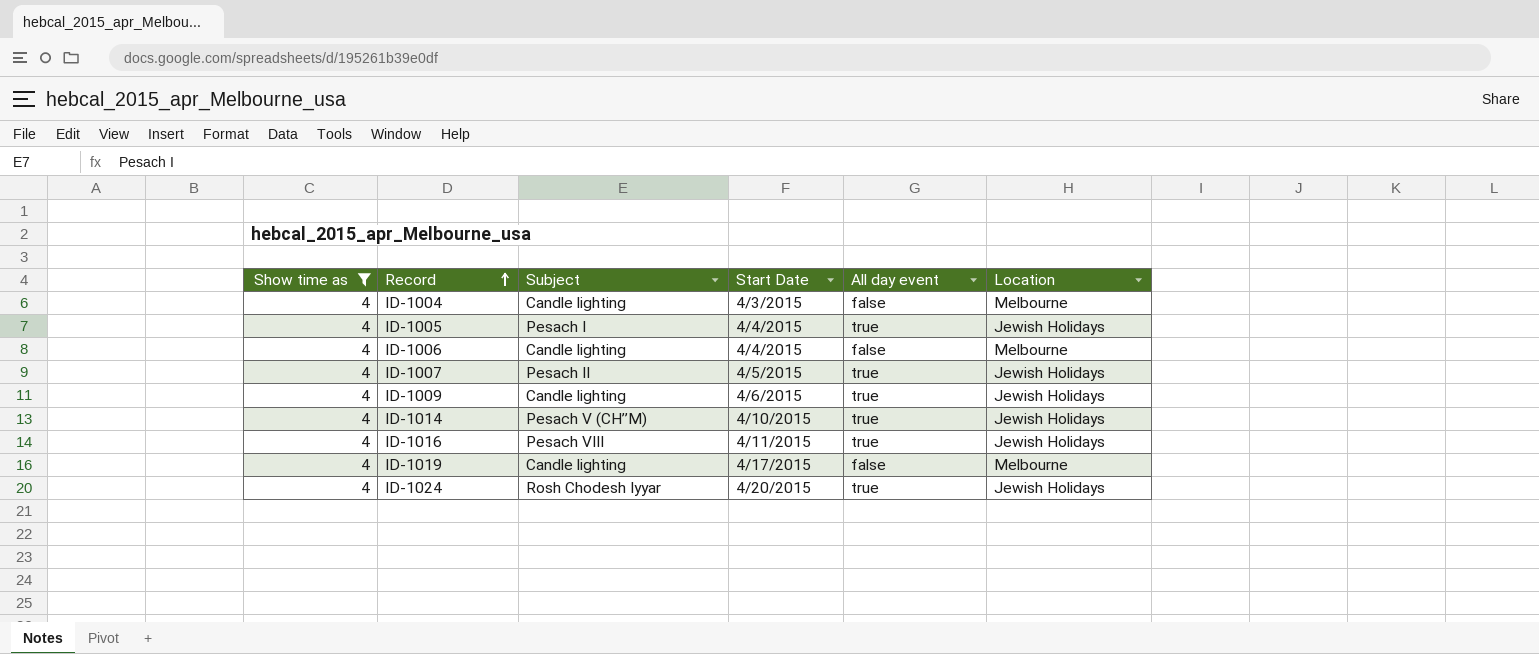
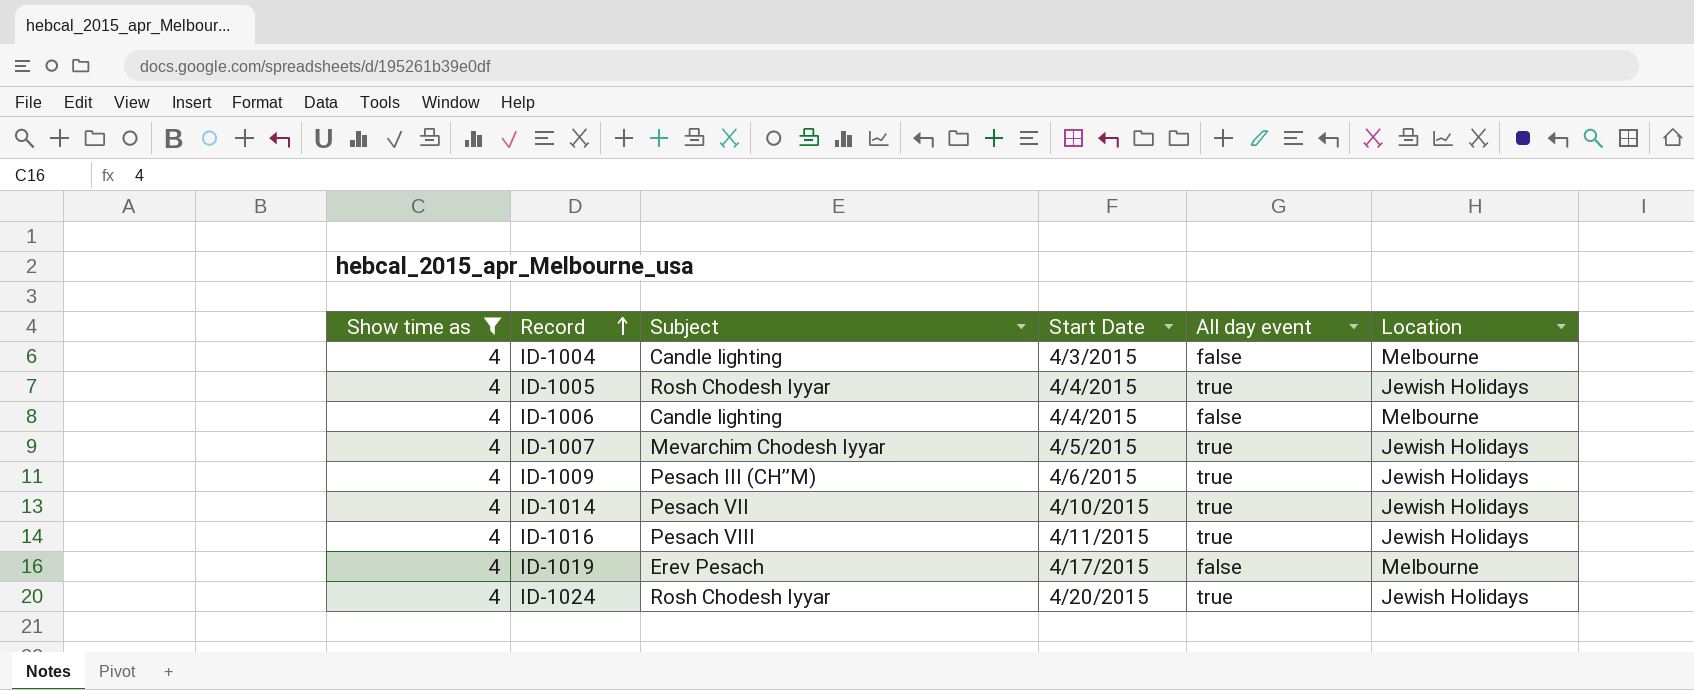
ID-1005 | Subject: Pesach I -> Rosh Chodesh Iyyar
ID-1007 | Subject: Pesach II -> Mevarchim Chodesh Iyyar
ID-1009 | Subject: Candle lighting -> Pesach III (CH’’M)
ID-1014 | Subject: Pesach V (CH’’M) -> Pesach VII
ID-1019 | Subject: Candle lighting -> Erev Pesach

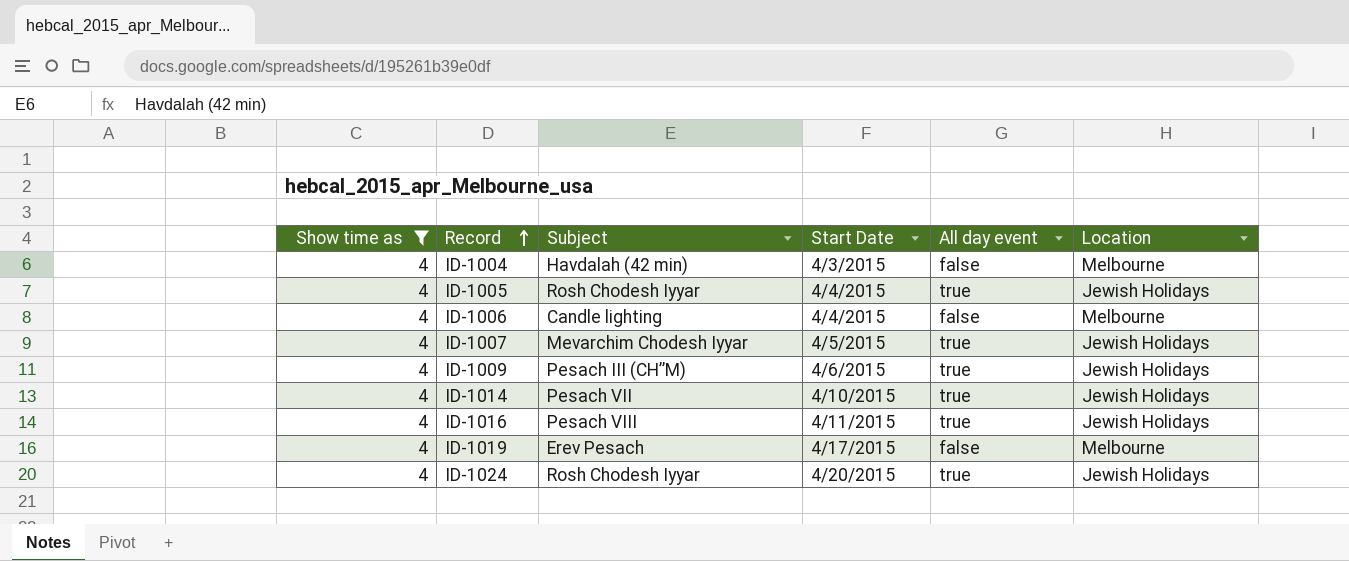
ID-1004 | Subject: Candle lighting -> Havdalah (42 min)

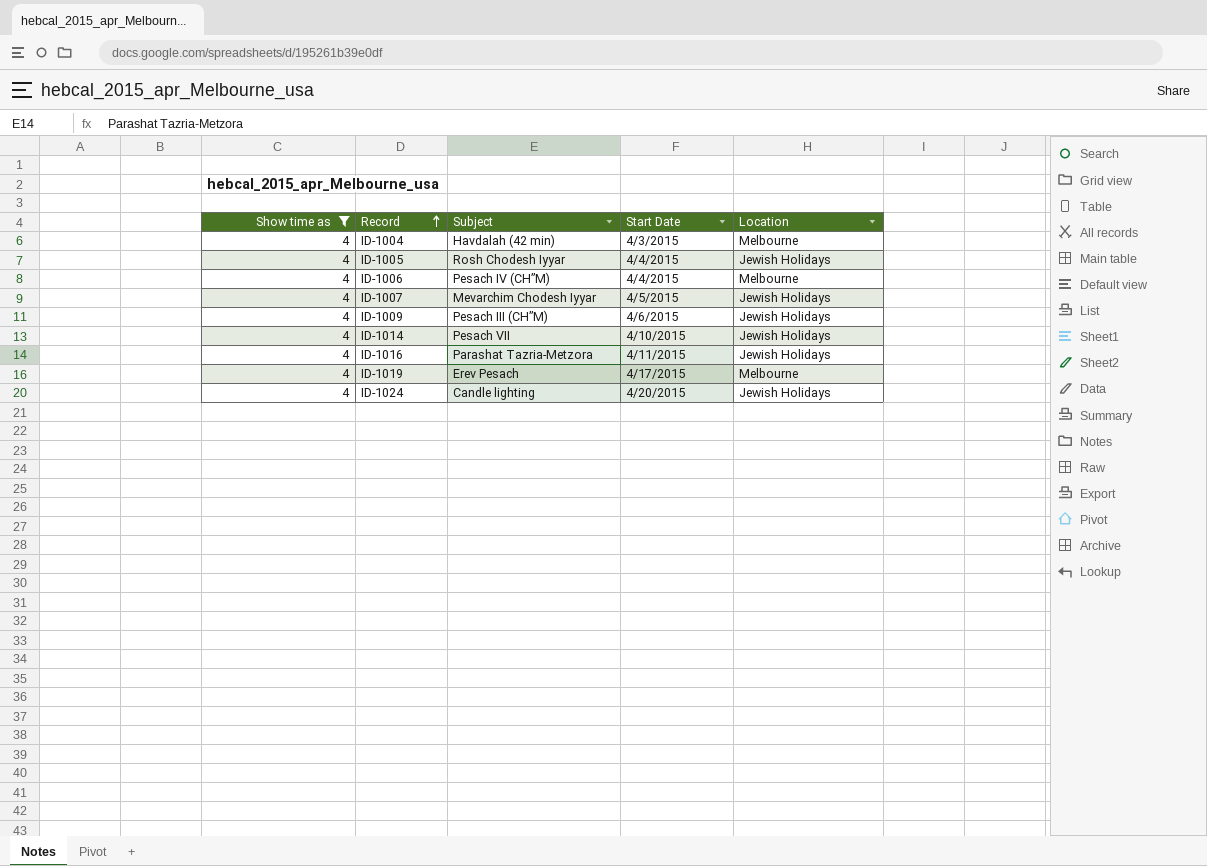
column All day event | position: 5 -> none
ID-1006 | Subject: Candle lighting -> Pesach IV (CH’’M)
ID-1016 | Subject: Pesach VIII -> Parashat Tazria-Metzora
ID-1024 | Subject: Rosh Chodesh Iyyar -> Candle lighting

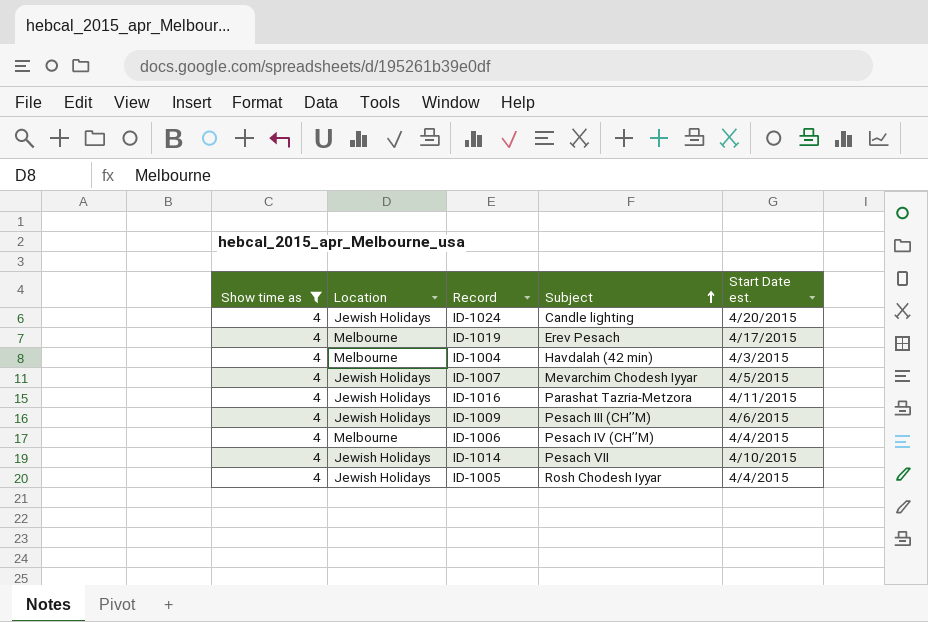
row order: Record ascending -> Subject ascending
column Location | position: 5 -> 2
column name: Start Date -> Start Date est.

